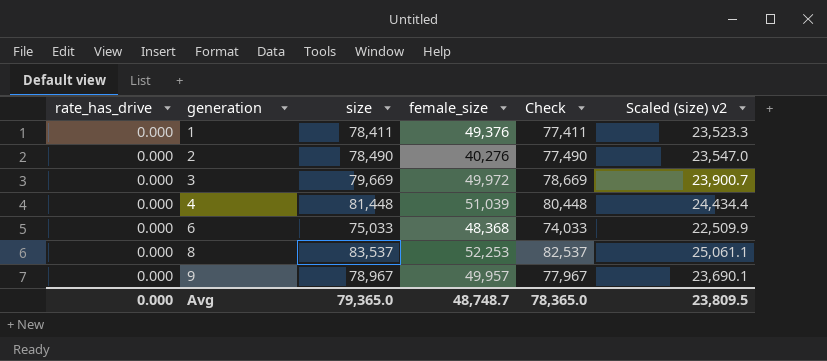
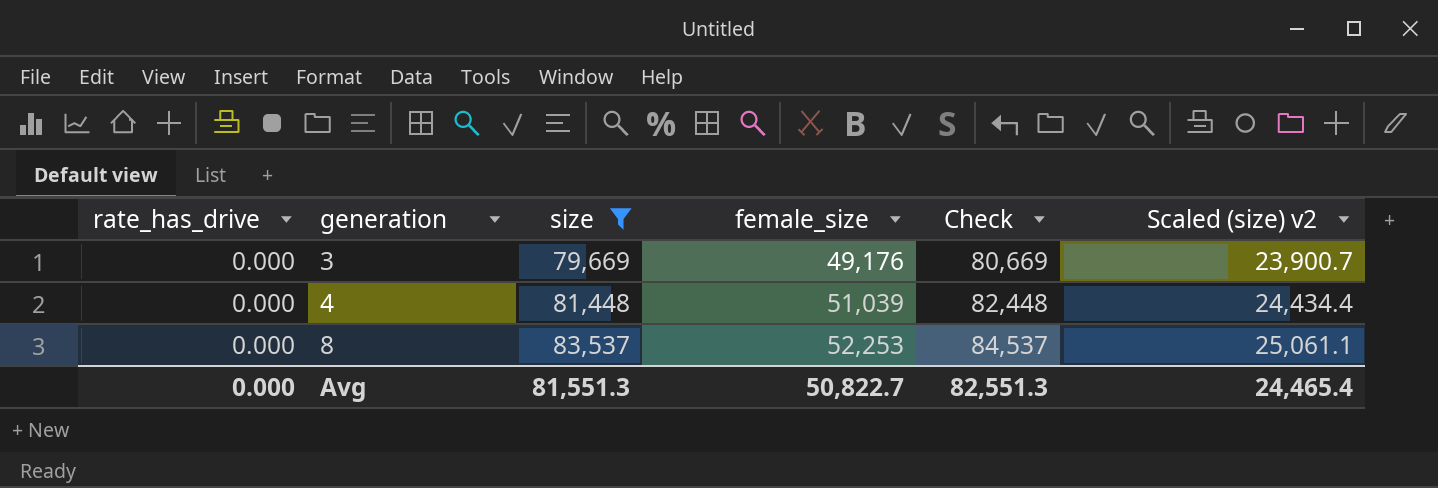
filter: none -> size >= 79,669
column Check | formula: [size] - 1000 -> [size] + 1000
3 | female_size: 49,972 -> 49,176
Avg | size: 79,365.0 -> 81,551.3
Avg | female_size: 48,748.7 -> 50,822.7
Avg | Check: 78,365.0 -> 82,551.3
Avg | Scaled (size) v2: 23,809.5 -> 24,465.4

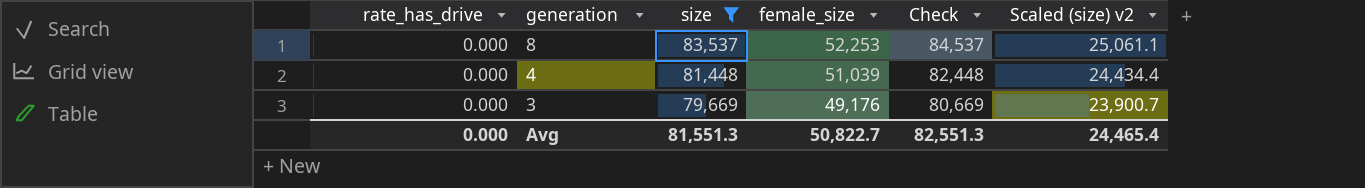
row order: generation ascending -> generation descending

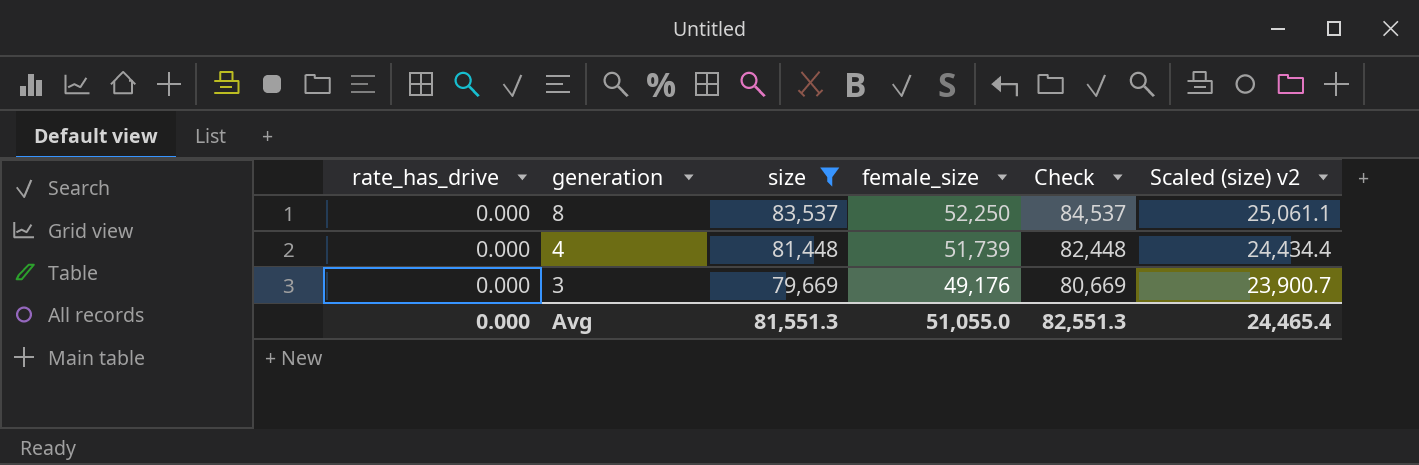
8 | female_size: 52,253 -> 52,250
4 | female_size: 51,039 -> 51,739
Avg | female_size: 50,822.7 -> 51,055.0

